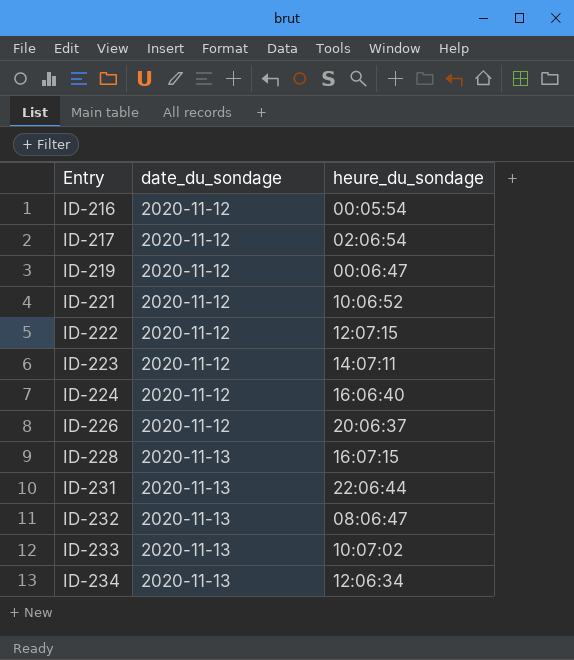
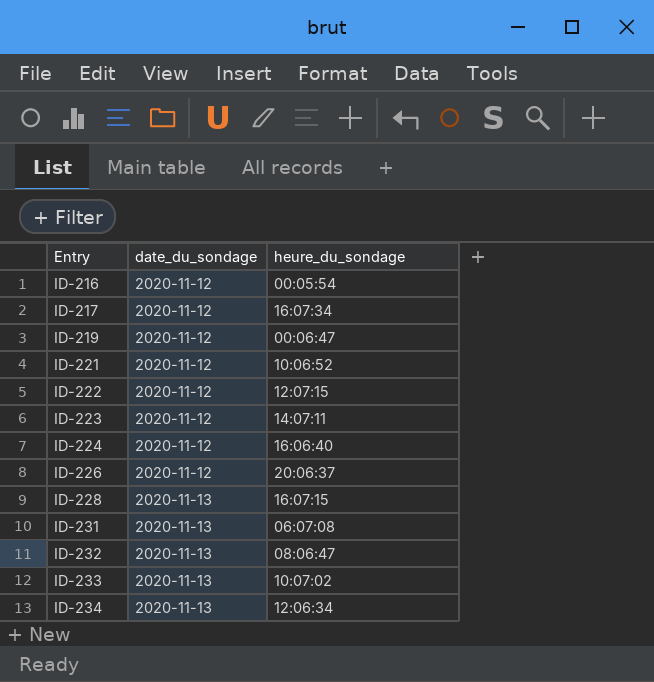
ID-217 | heure_du_sondage: 02:06:54 -> 16:07:34
ID-231 | heure_du_sondage: 22:06:44 -> 06:07:08

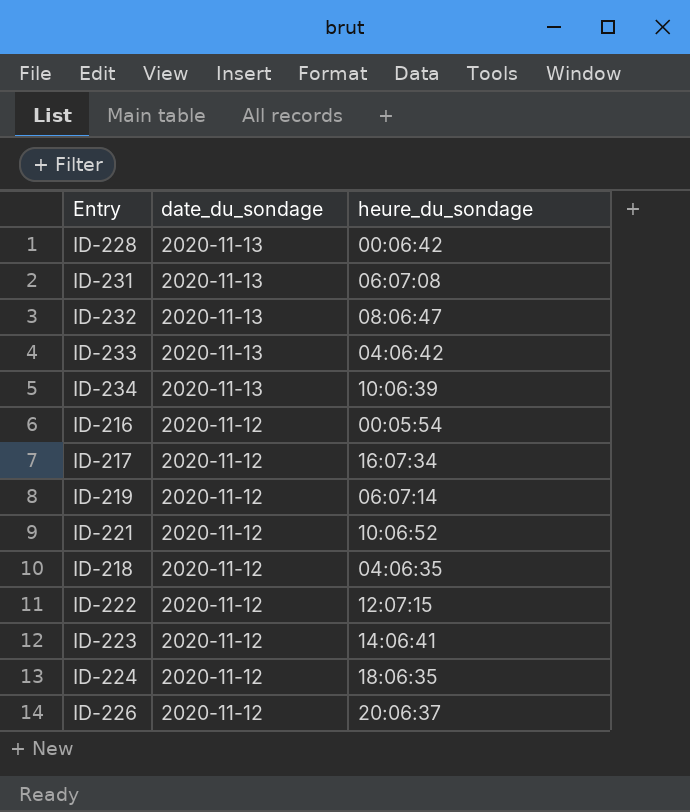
row order: Entry ascending -> date_du_sondage descending
ID-228 | heure_du_sondage: 16:07:15 -> 00:06:42
ID-233 | heure_du_sondage: 10:07:02 -> 04:06:42
ID-234 | heure_du_sondage: 12:06:34 -> 10:06:39
ID-219 | heure_du_sondage: 00:06:47 -> 06:07:14
row ID-218: none -> 2020-11-12 | 04:06:35
ID-223 | heure_du_sondage: 14:07:11 -> 14:06:41
ID-224 | heure_du_sondage: 16:06:40 -> 18:06:35

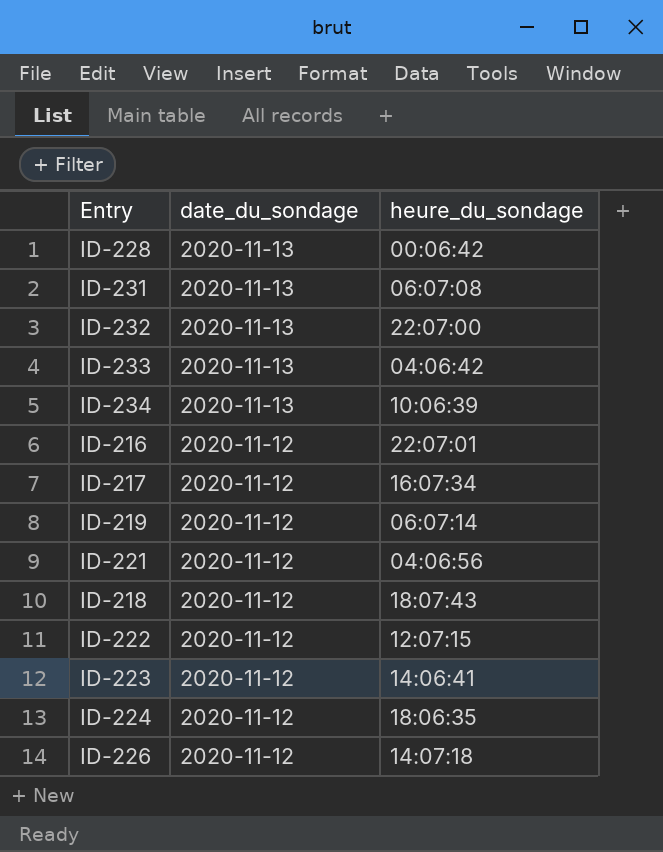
ID-232 | heure_du_sondage: 08:06:47 -> 22:07:00
ID-216 | heure_du_sondage: 00:05:54 -> 22:07:01
ID-221 | heure_du_sondage: 10:06:52 -> 04:06:56
ID-218 | heure_du_sondage: 04:06:35 -> 18:07:43
ID-226 | heure_du_sondage: 20:06:37 -> 14:07:18

